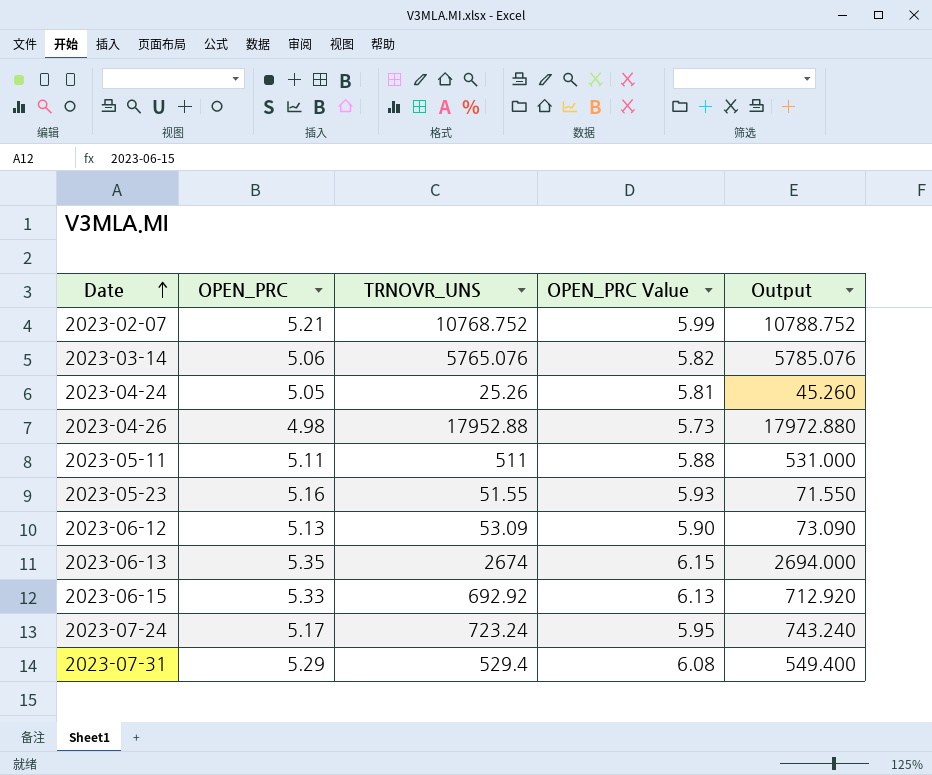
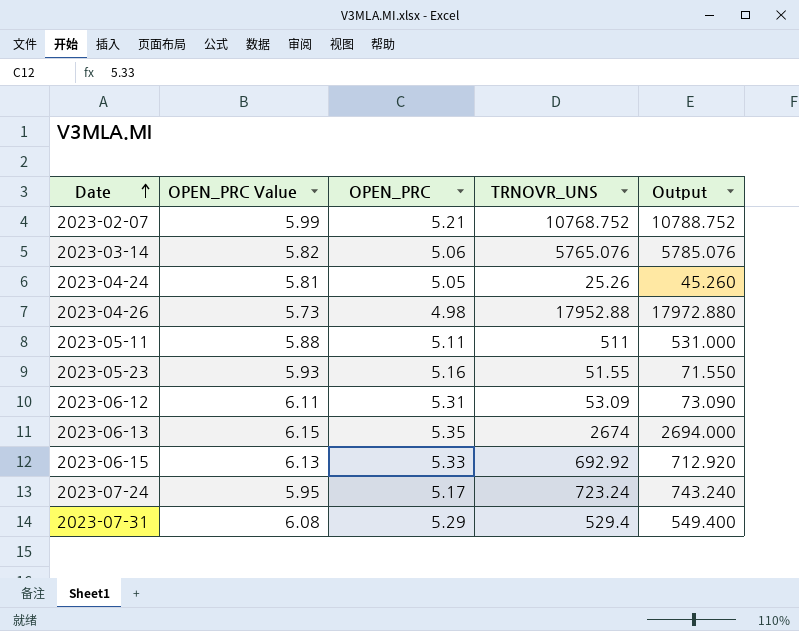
column OPEN_PRC Value | position: 4 -> 2
2023-06-12 | OPEN_PRC Value: 5.90 -> 6.11
2023-06-12 | OPEN_PRC: 5.13 -> 5.31

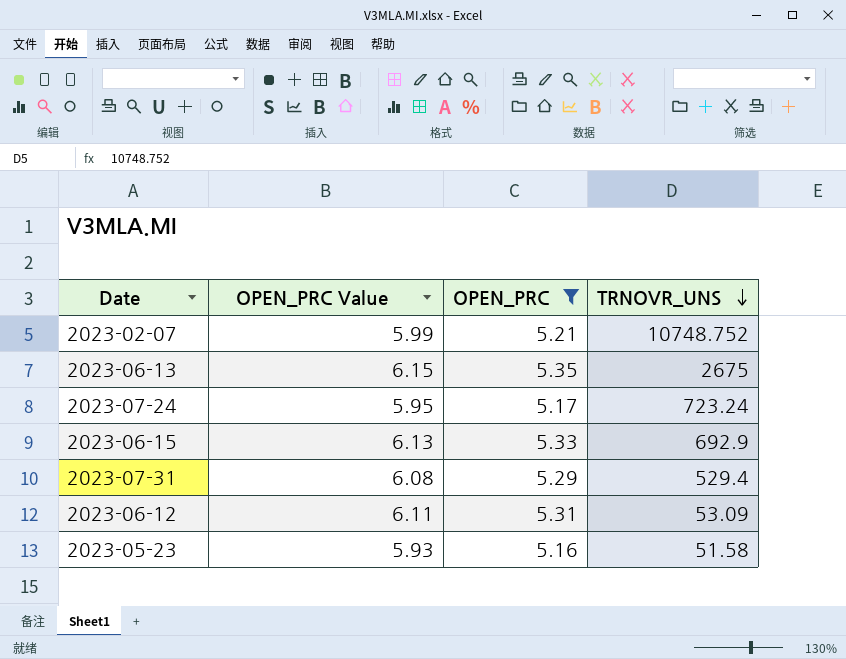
filter: none -> OPEN_PRC >= 5.16
row order: Date ascending -> TRNOVR_UNS descending
column Output | formula: [TRNOVR_UNS] + 20 -> none
2023-02-07 | TRNOVR_UNS: 10768.752 -> 10748.752
2023-06-13 | TRNOVR_UNS: 2674 -> 2675
2023-06-15 | TRNOVR_UNS: 692.92 -> 692.9
2023-05-23 | TRNOVR_UNS: 51.55 -> 51.58

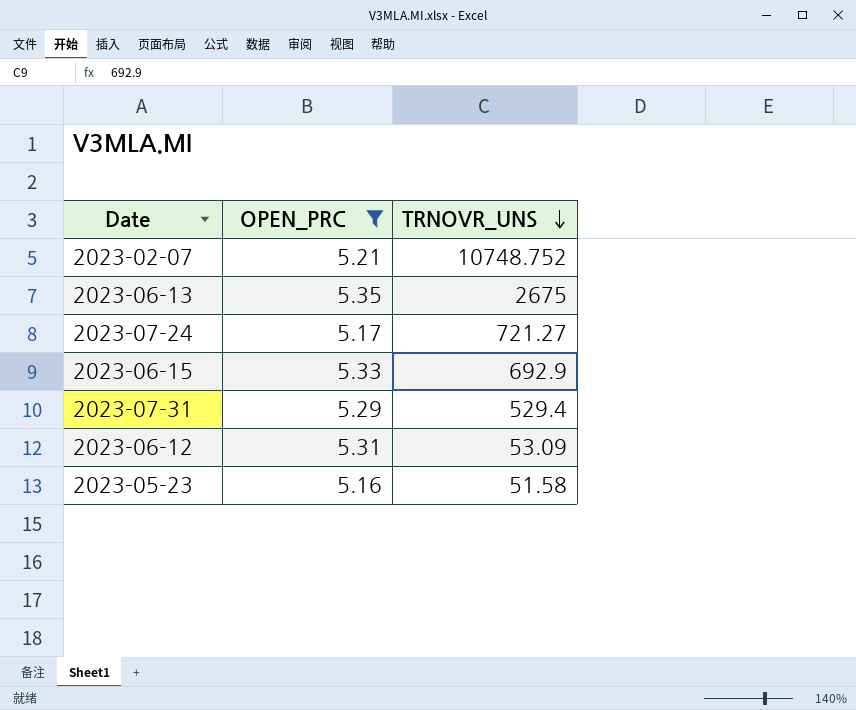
column OPEN_PRC Value | formula: [OPEN_PRC] * 1.15 -> none
2023-07-24 | TRNOVR_UNS: 723.24 -> 721.27

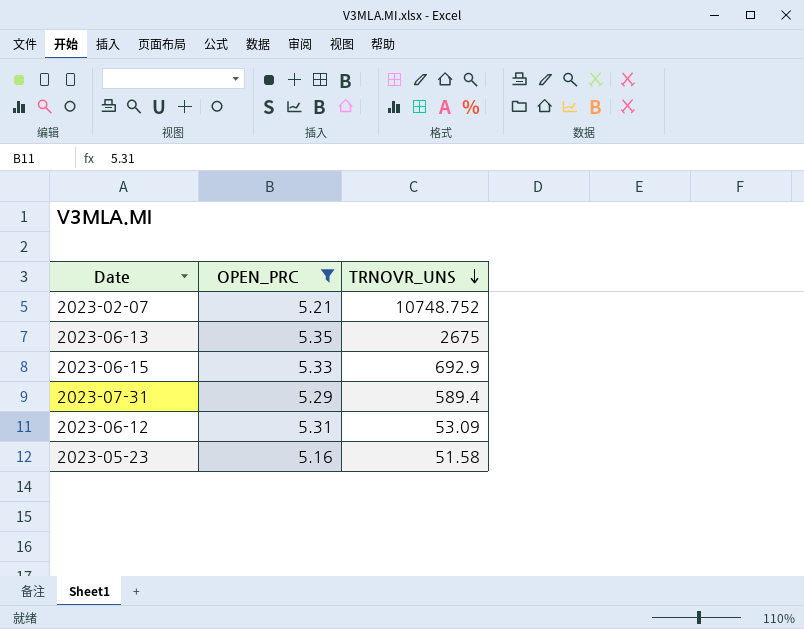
row 2023-07-24: 5.17 | 721.27 -> none
2023-07-31 | TRNOVR_UNS: 529.4 -> 589.4

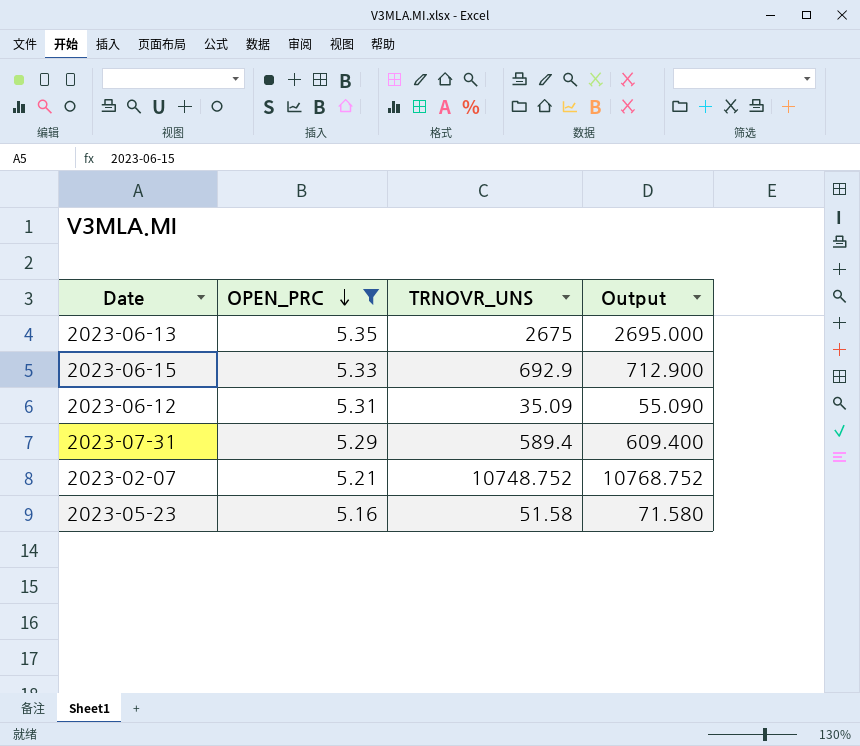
row order: TRNOVR_UNS descending -> OPEN_PRC descending
column Output | formula: none -> [TRNOVR_UNS] + 20
2023-06-12 | TRNOVR_UNS: 53.09 -> 35.09

